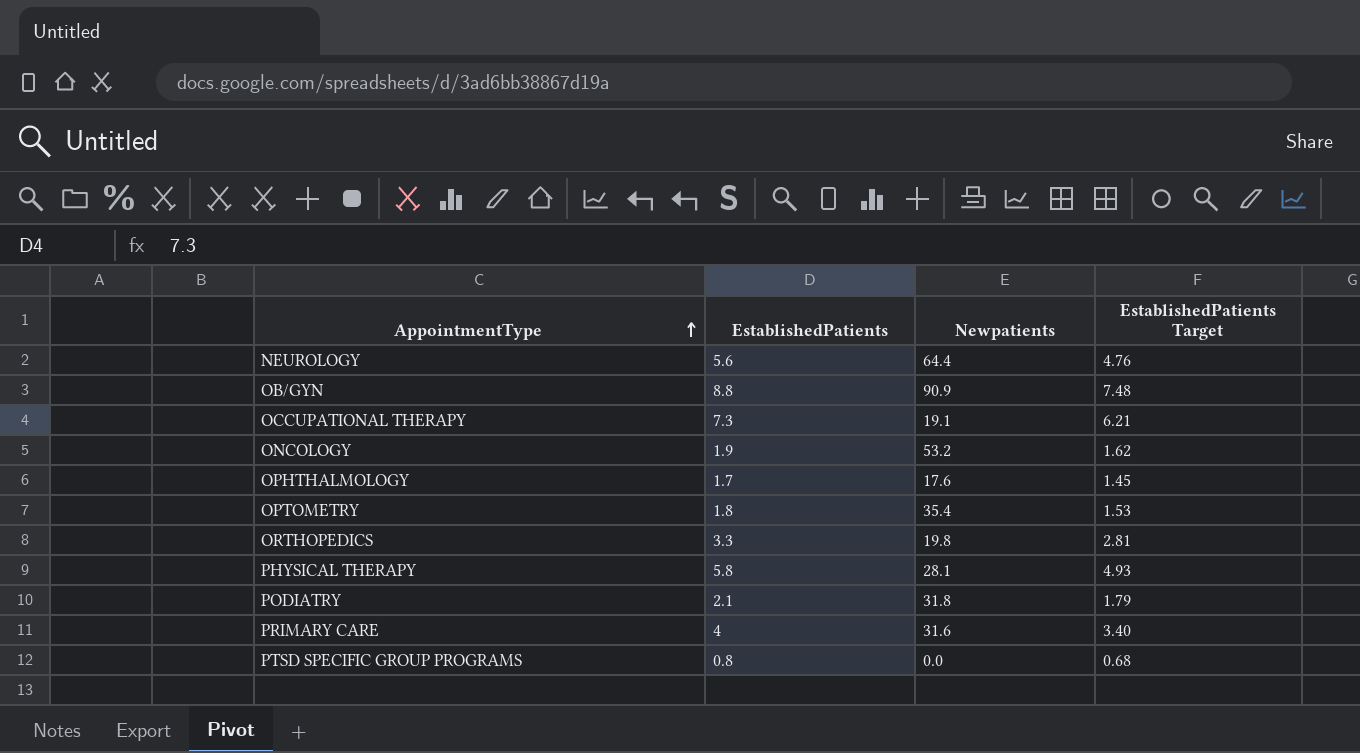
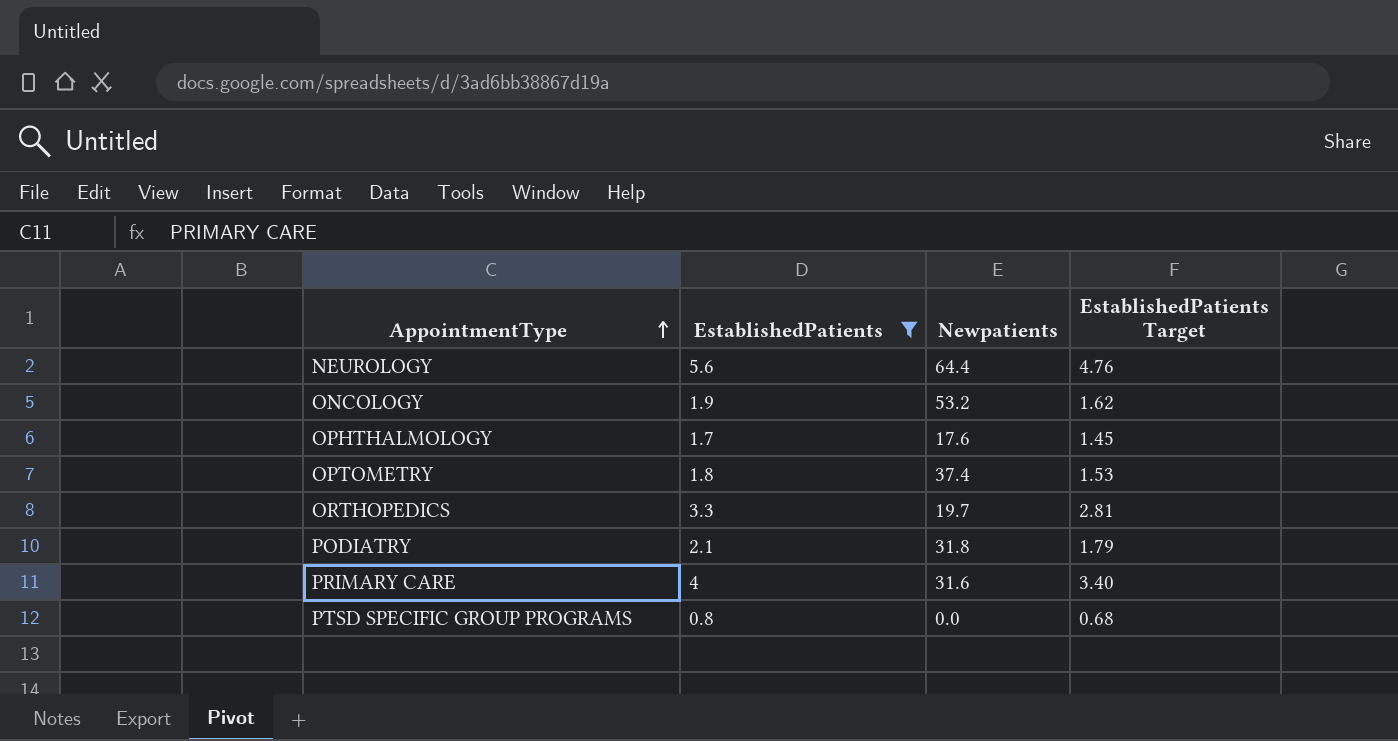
filter: none -> EstablishedPatients <= 5.6
OPTOMETRY | Newpatients: 35.4 -> 37.4
ORTHOPEDICS | Newpatients: 19.8 -> 19.7

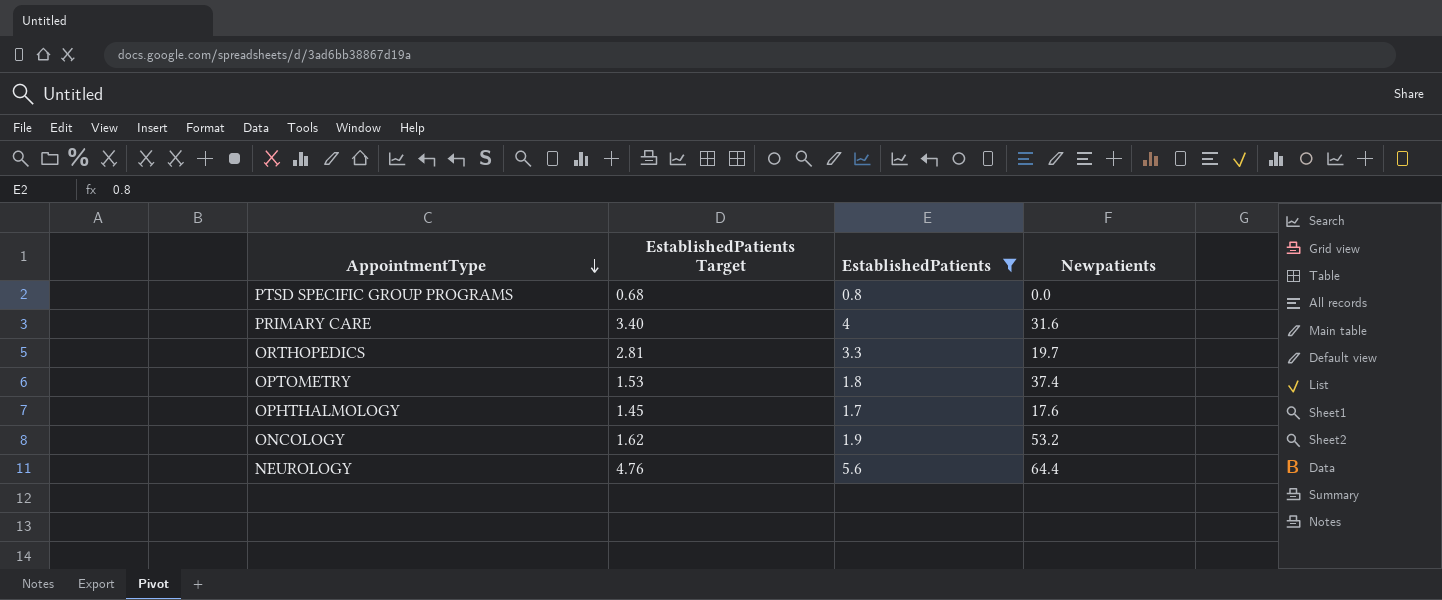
row order: AppointmentType ascending -> AppointmentType descending
column EstablishedPatients Target | position: 4 -> 2
row PODIATRY: 2.1 | 31.8 | 1.79 -> none

